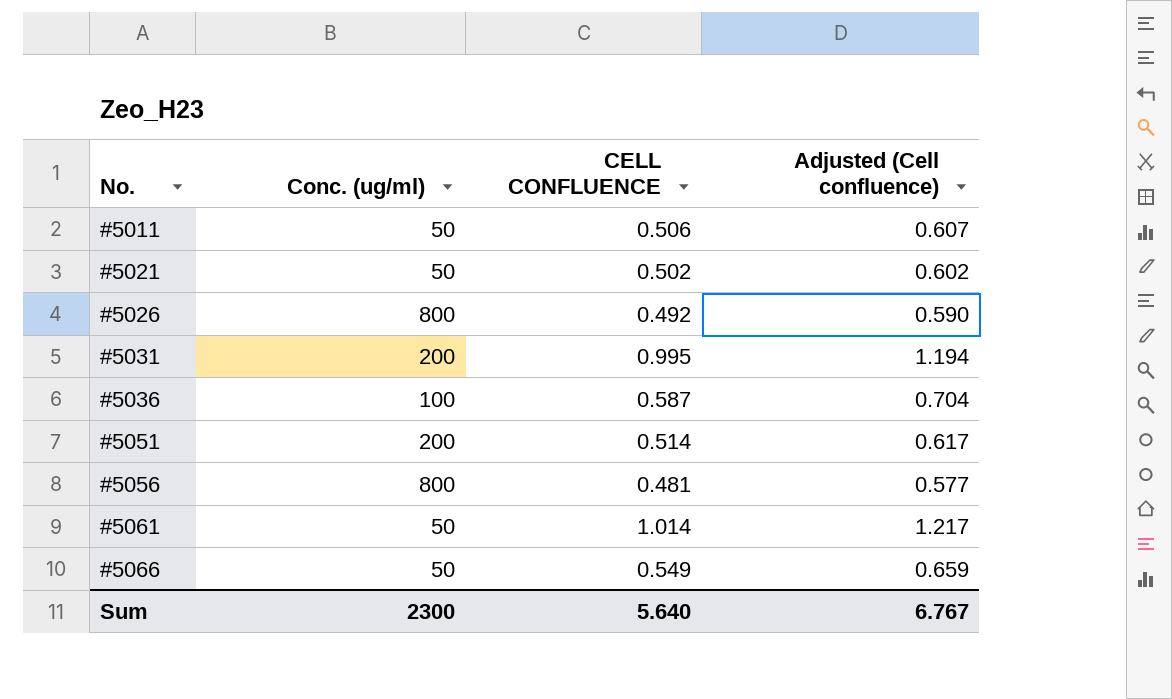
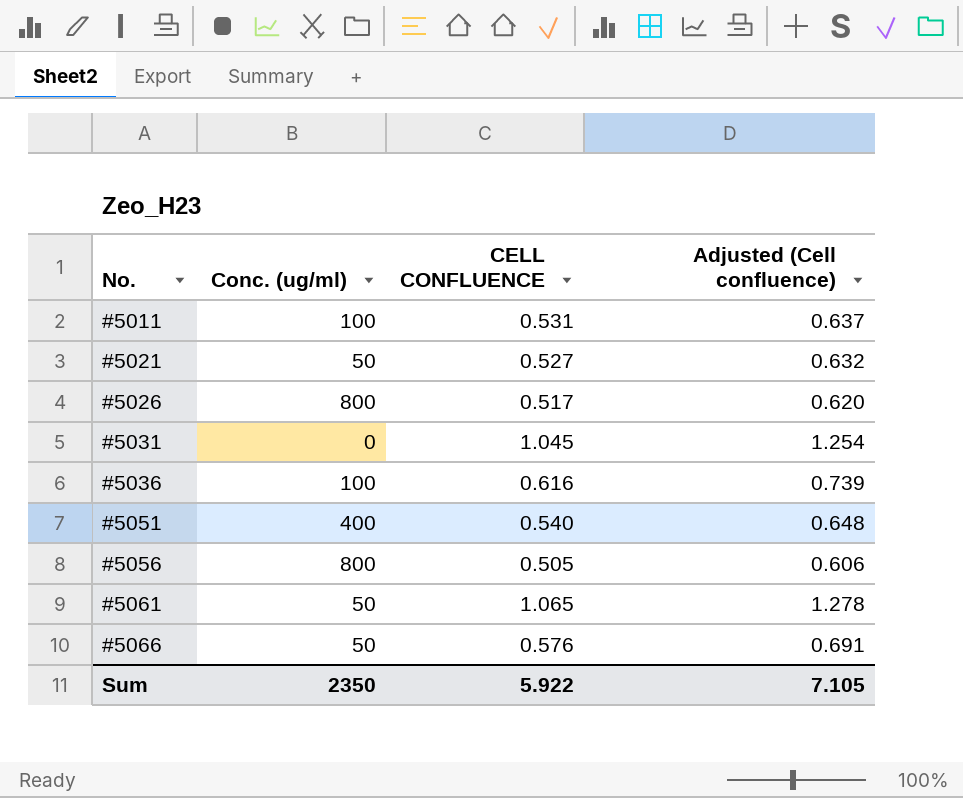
#5011 | Conc. (ug/ml): 50 -> 100
#5011 | CELL CONFLUENCE: 0.506 -> 0.531
#5011 | Adjusted (Cell confluence): 0.607 -> 0.637
#5021 | CELL CONFLUENCE: 0.502 -> 0.527
#5021 | Adjusted (Cell confluence): 0.602 -> 0.632
#5026 | CELL CONFLUENCE: 0.492 -> 0.517
#5026 | Adjusted (Cell confluence): 0.590 -> 0.620
#5031 | Conc. (ug/ml): 200 -> 0
#5031 | CELL CONFLUENCE: 0.995 -> 1.045
#5031 | Adjusted (Cell confluence): 1.194 -> 1.254
#5036 | CELL CONFLUENCE: 0.587 -> 0.616
#5036 | Adjusted (Cell confluence): 0.704 -> 0.739
#5051 | Conc. (ug/ml): 200 -> 400
#5051 | CELL CONFLUENCE: 0.514 -> 0.540
#5051 | Adjusted (Cell confluence): 0.617 -> 0.648
#5056 | CELL CONFLUENCE: 0.481 -> 0.505
#5056 | Adjusted (Cell confluence): 0.577 -> 0.606
#5061 | CELL CONFLUENCE: 1.014 -> 1.065
#5061 | Adjusted (Cell confluence): 1.217 -> 1.278
#5066 | CELL CONFLUENCE: 0.549 -> 0.576
#5066 | Adjusted (Cell confluence): 0.659 -> 0.691
Sum | Conc. (ug/ml): 2300 -> 2350
Sum | CELL CONFLUENCE: 5.640 -> 5.922
Sum | Adjusted (Cell confluence): 6.767 -> 7.105

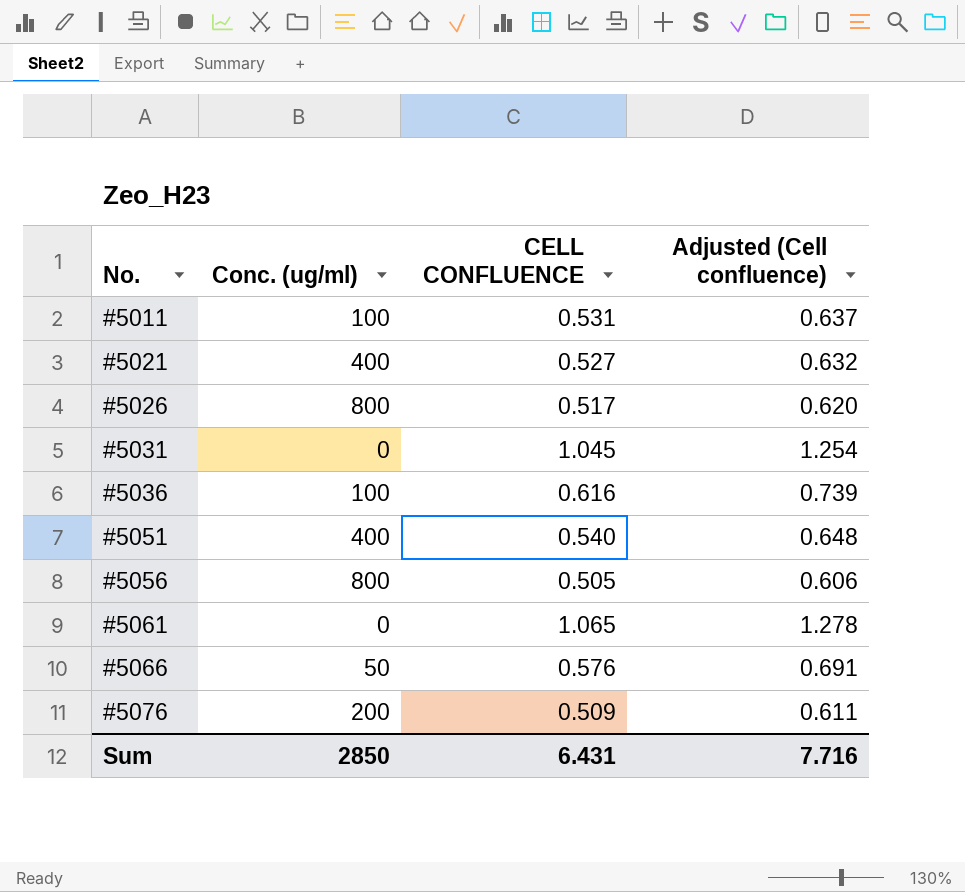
#5021 | Conc. (ug/ml): 50 -> 400
#5061 | Conc. (ug/ml): 50 -> 0
row #5076: none -> 200 | 0.509 | 0.611
Sum | Conc. (ug/ml): 2350 -> 2850
Sum | CELL CONFLUENCE: 5.922 -> 6.431
Sum | Adjusted (Cell confluence): 7.105 -> 7.716

